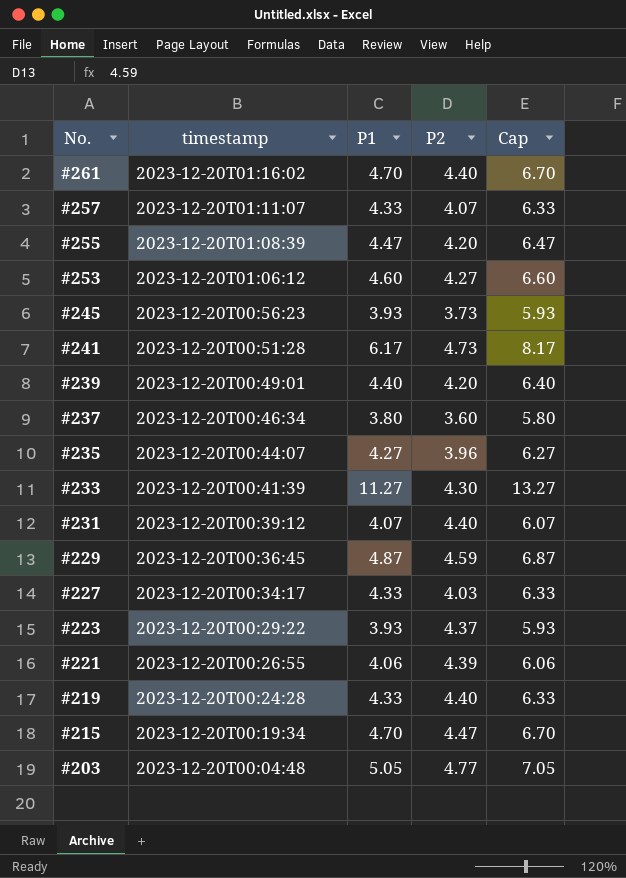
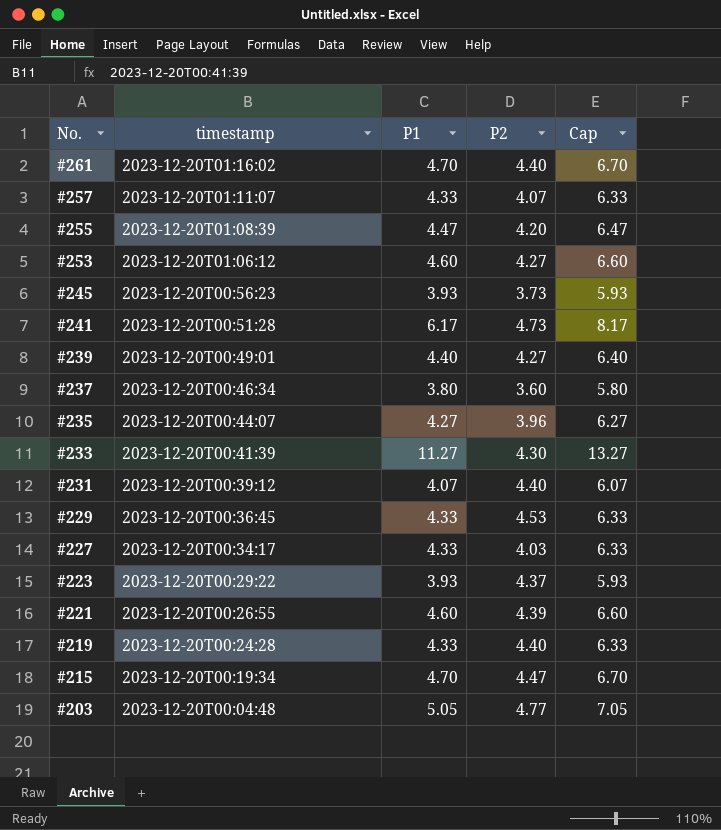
#239 | P2: 4.20 -> 4.27
#229 | P1: 4.87 -> 4.33
#229 | P2: 4.59 -> 4.53
#229 | Cap: 6.87 -> 6.33
#221 | P1: 4.06 -> 4.60
#221 | Cap: 6.06 -> 6.60

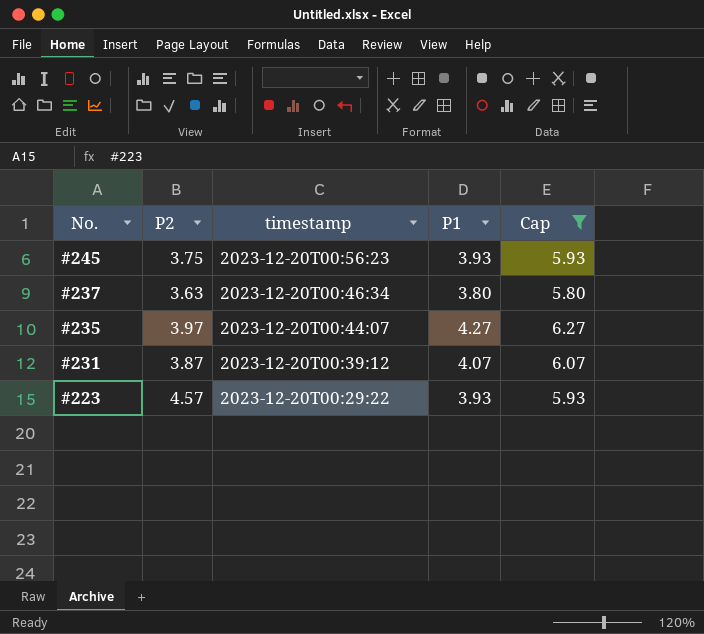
filter: none -> Cap <= 6.27
column P2 | position: 4 -> 2
#245 | P2: 3.73 -> 3.75
#237 | P2: 3.60 -> 3.63
#235 | P2: 3.96 -> 3.97
#231 | P2: 4.40 -> 3.87
#223 | P2: 4.37 -> 4.57

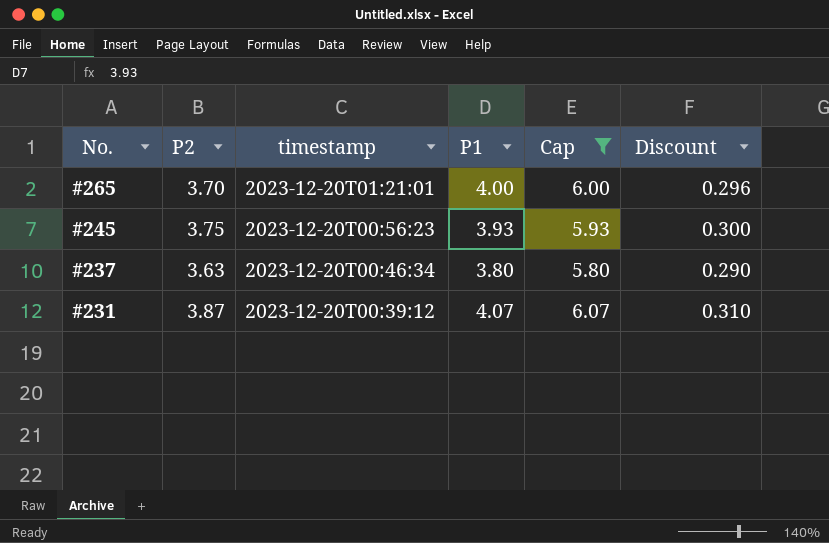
column Discount | formula: none -> [P2] * 0.08
row #235: 3.97 | 2023-12-20T00:44:07 | 4.27 | 6.27 -> none
row #223: 4.57 | 2023-12-20T00:29:22 | 3.93 | 5.93 -> none
row #265: none -> 3.70 | 2023-12-20T01:21:01 | 4.00 | 6.00 | 0.296

